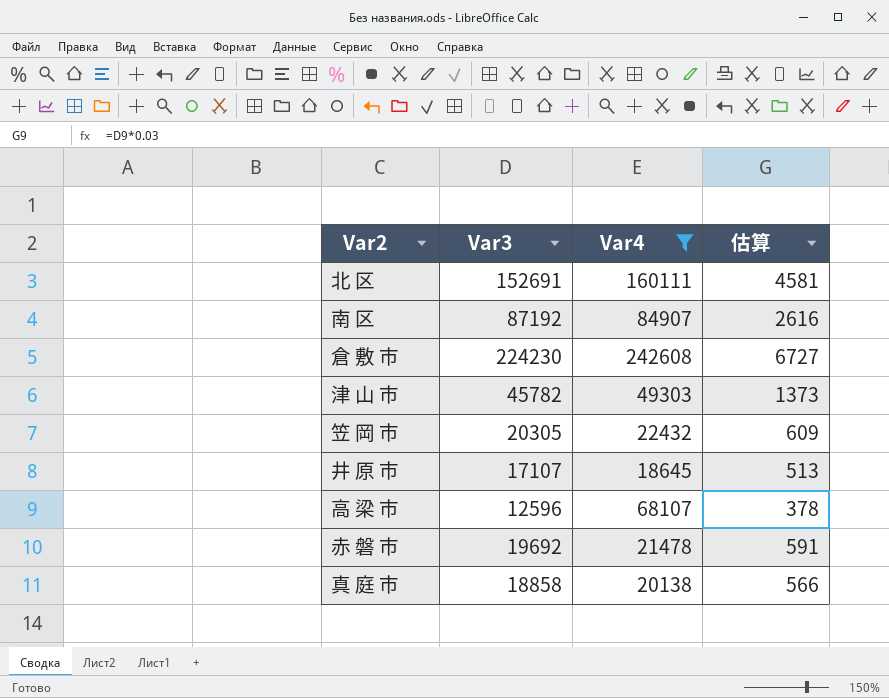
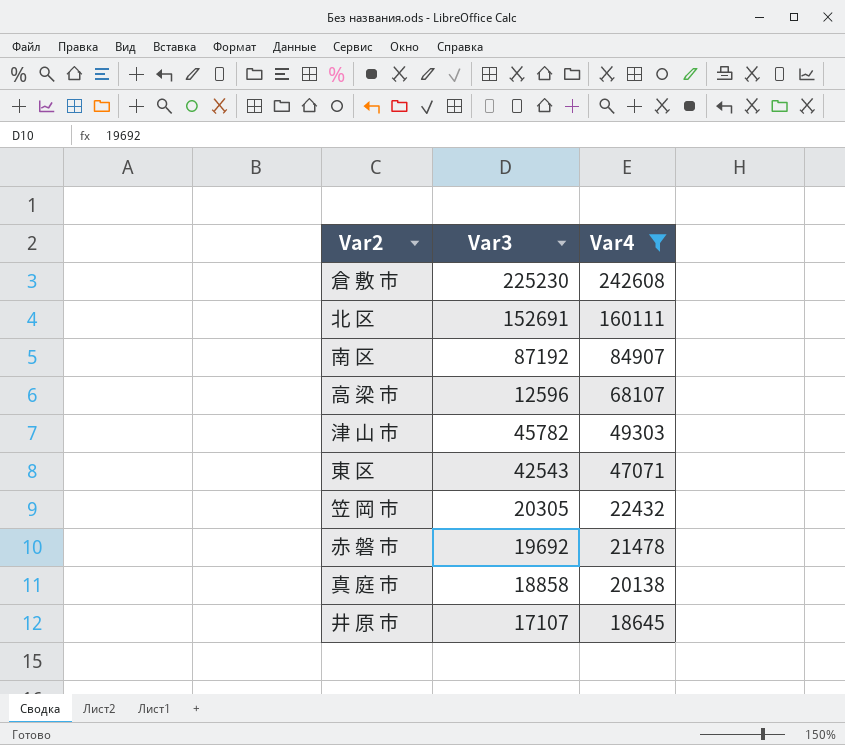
row order: none -> Var4 descending
column 估算 | formula: [Var3] * 0.03 -> none
倉 敷 市 | Var3: 224230 -> 225230
row 東 区: none -> 42543 | 47071

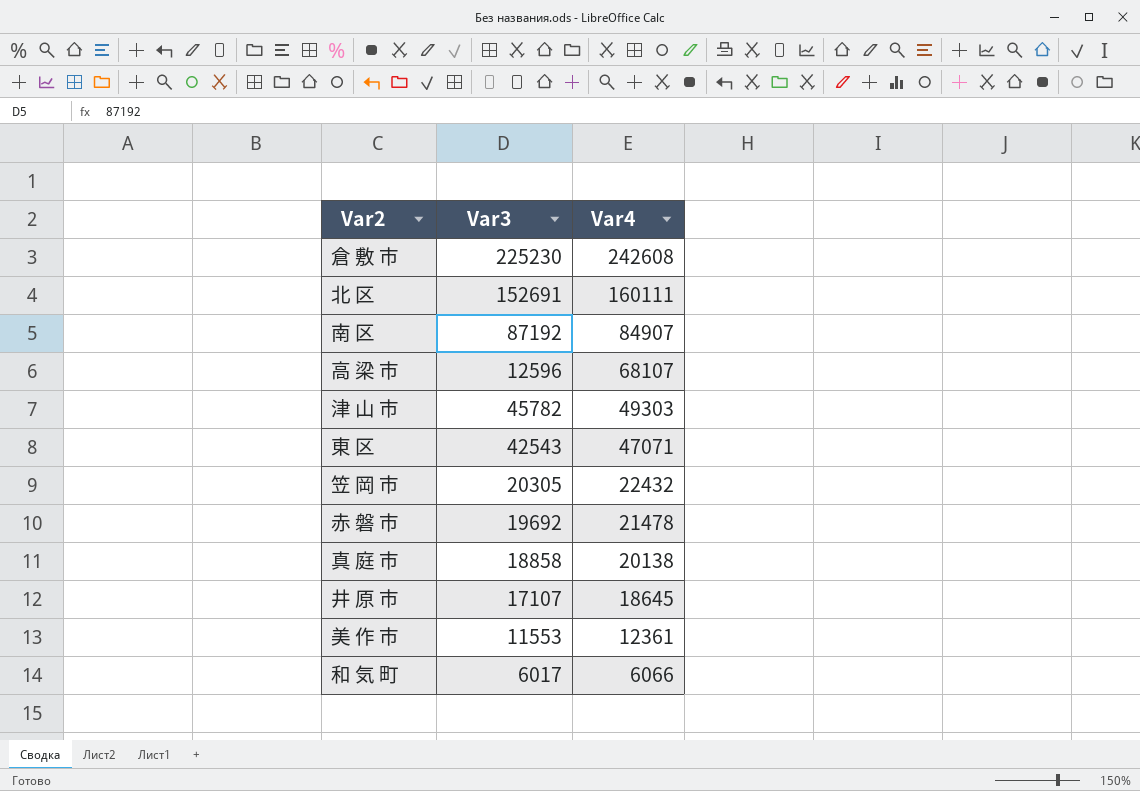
filter: Var4 >= 18645 -> none

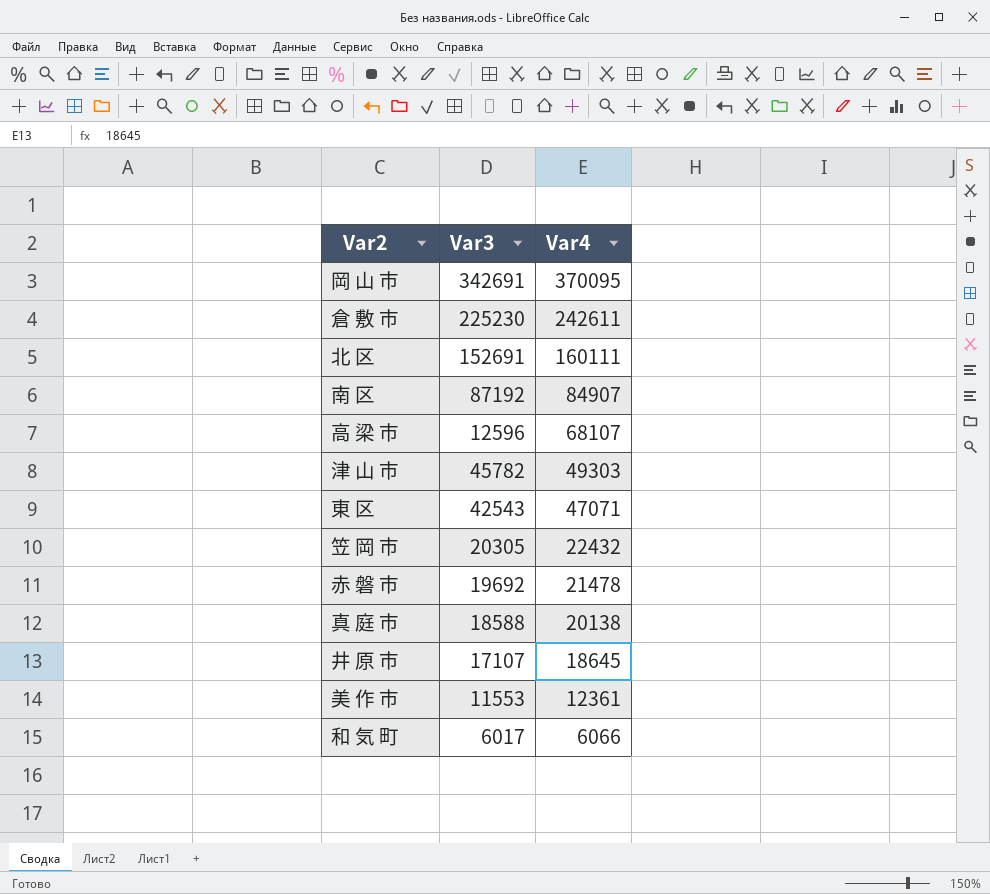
row 岡 山 市: none -> 342691 | 370095
倉 敷 市 | Var4: 242608 -> 242611
真 庭 市 | Var3: 18858 -> 18588

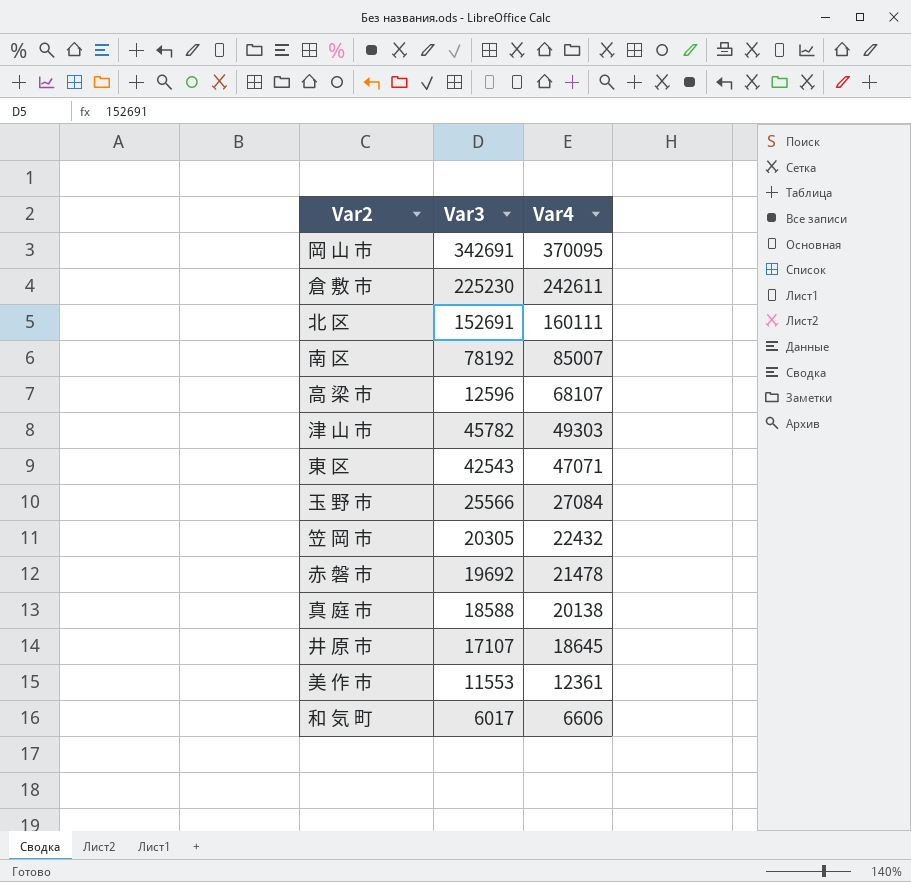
南 区 | Var3: 87192 -> 78192
南 区 | Var4: 84907 -> 85007
row 玉 野 市: none -> 25566 | 27084
和 気 町 | Var4: 6066 -> 6606

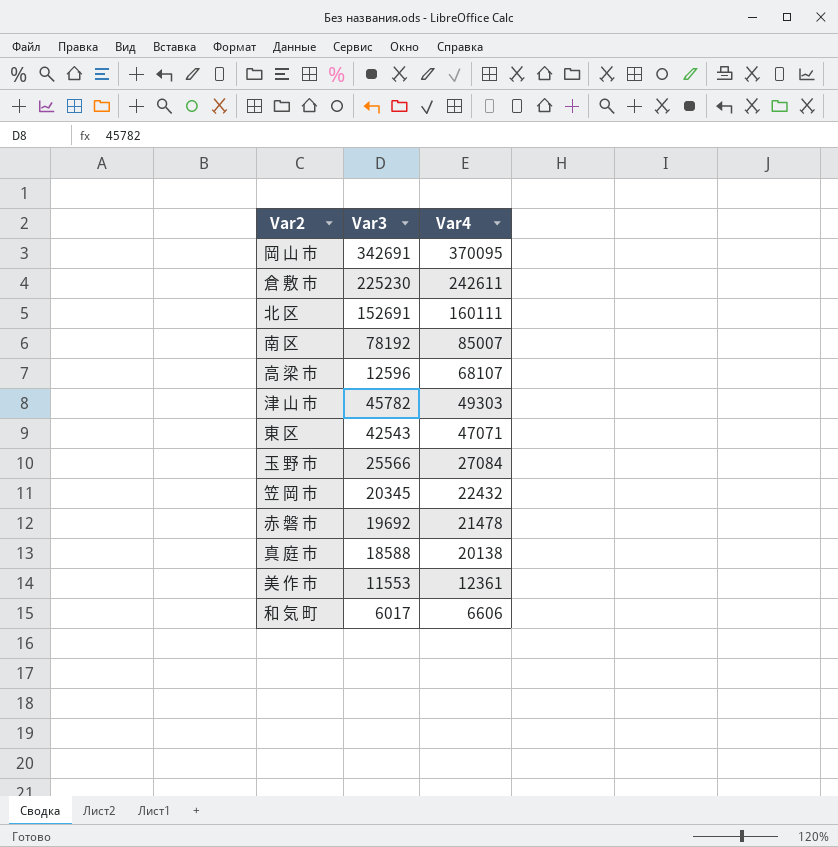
row 井 原 市: 17107 | 18645 -> none
笠 岡 市 | Var3: 20305 -> 20345

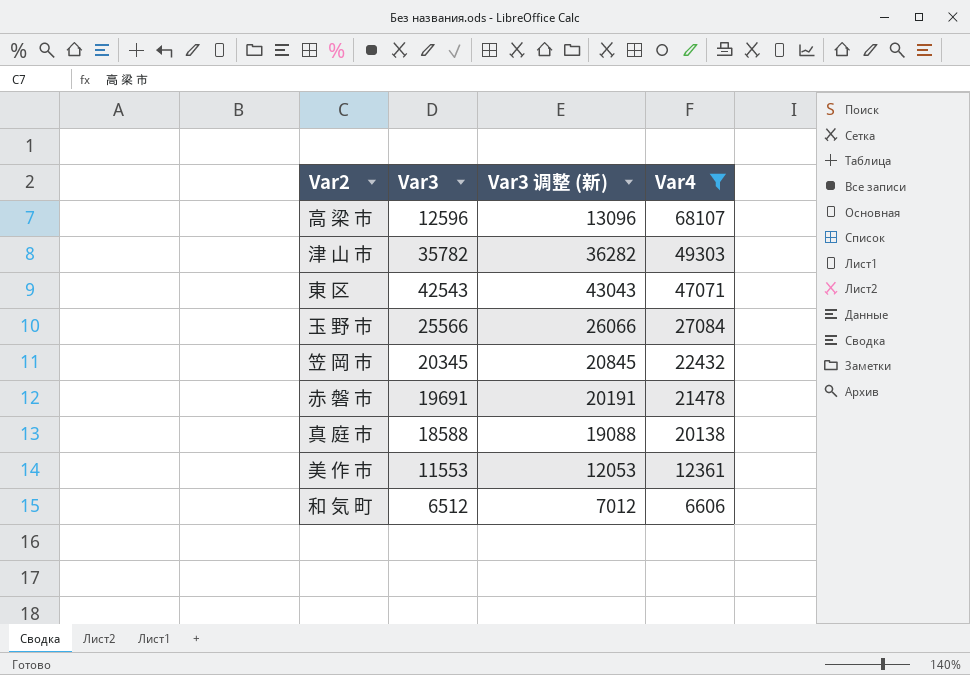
filter: none -> Var4 <= 68107
column Var3 调整 (新) | formula: none -> [Var3] + 500
津 山 市 | Var3: 45782 -> 35782
赤 磐 市 | Var3: 19692 -> 19691
和 気 町 | Var3: 6017 -> 6512

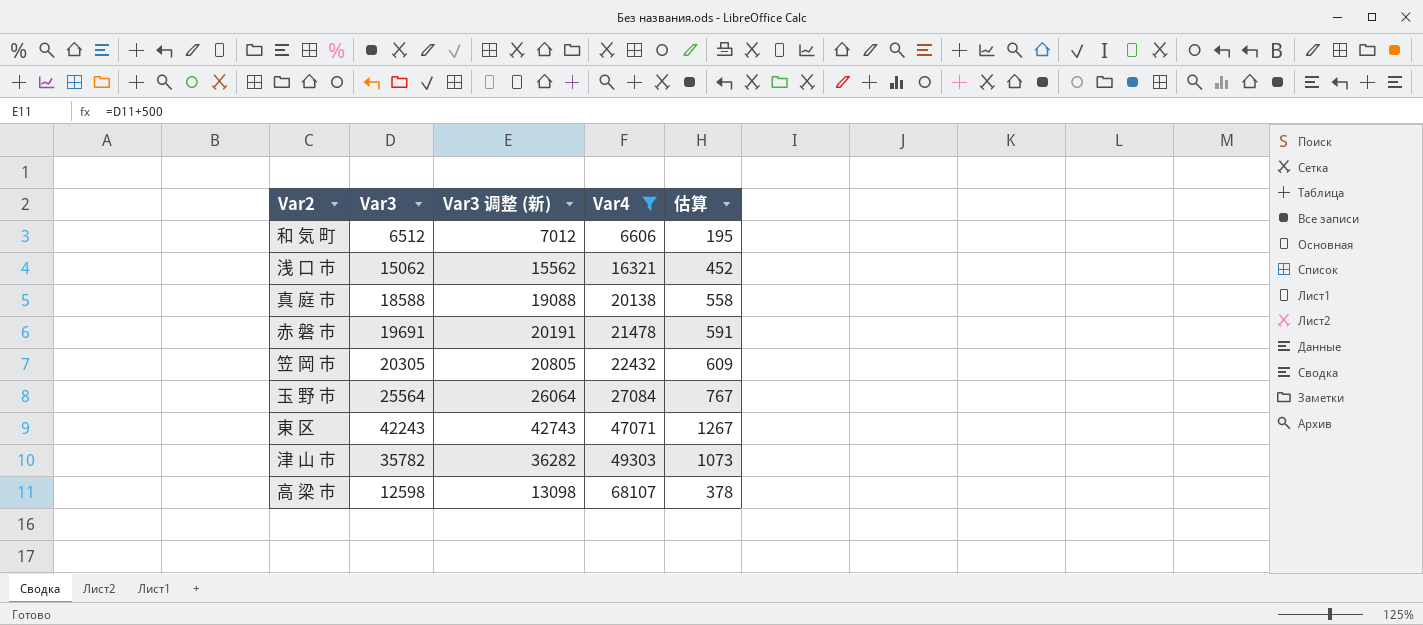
row order: Var4 descending -> Var4 ascending
column 估算 | formula: none -> [Var3] * 0.03
row 美 作 市: 11553 | 12053 | 12361 -> none
row 浅 口 市: none -> 15062 | 15562 | 16321 | 452
笠 岡 市 | Var3: 20345 -> 20305
笠 岡 市 | Var3 调整 (新): 20845 -> 20805
玉 野 市 | Var3: 25566 -> 25564
玉 野 市 | Var3 调整 (新): 26066 -> 26064
東 区 | Var3: 42543 -> 42243
東 区 | Var3 调整 (新): 43043 -> 42743
高 梁 市 | Var3: 12596 -> 12598
高 梁 市 | Var3 调整 (新): 13096 -> 13098

